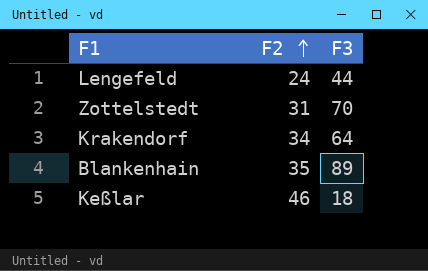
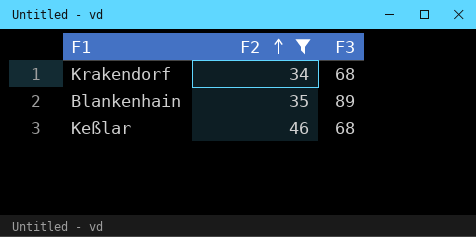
filter: none -> F2 >= 34
Krakendorf | F3: 64 -> 68
Keßlar | F3: 18 -> 68

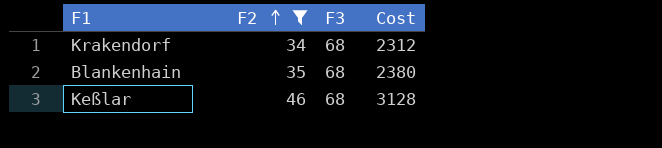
column Cost | formula: none -> [F2] * [F3]
Blankenhain | F3: 89 -> 68

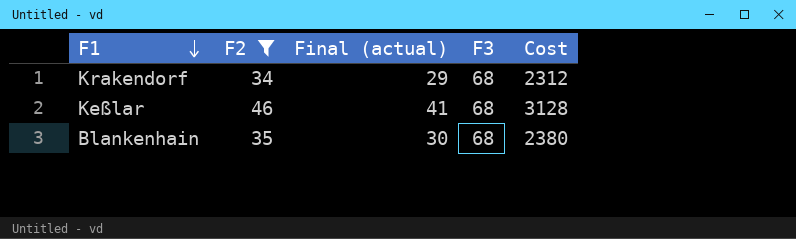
row order: F2 ascending -> F1 descending
column Final (actual) | formula: none -> [F2] - 5

